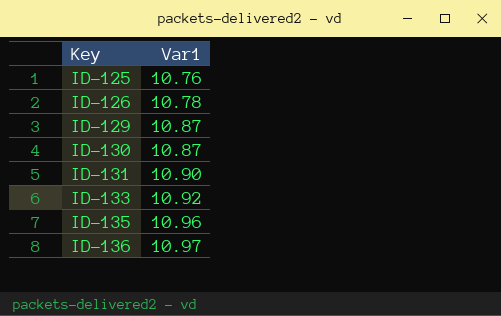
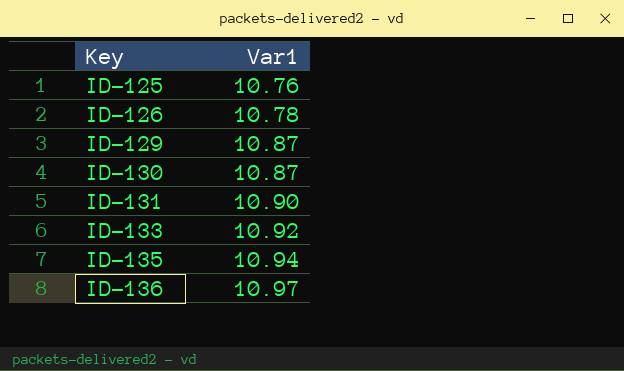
ID-135 | Var1: 10.96 -> 10.94

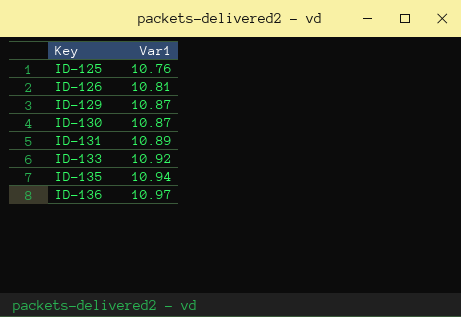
ID-126 | Var1: 10.78 -> 10.81
ID-131 | Var1: 10.90 -> 10.89

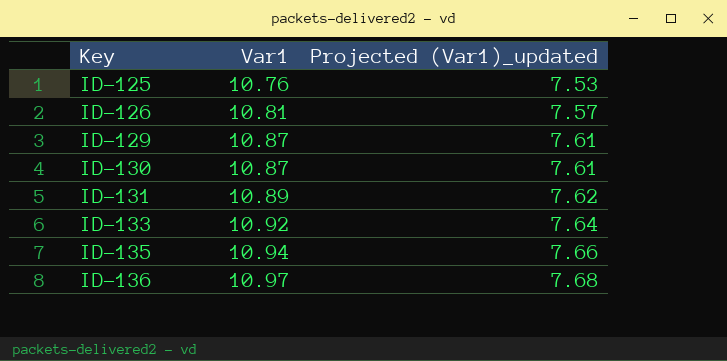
column Projected (Var1)_updated | formula: none -> [Var1] * 0.7

